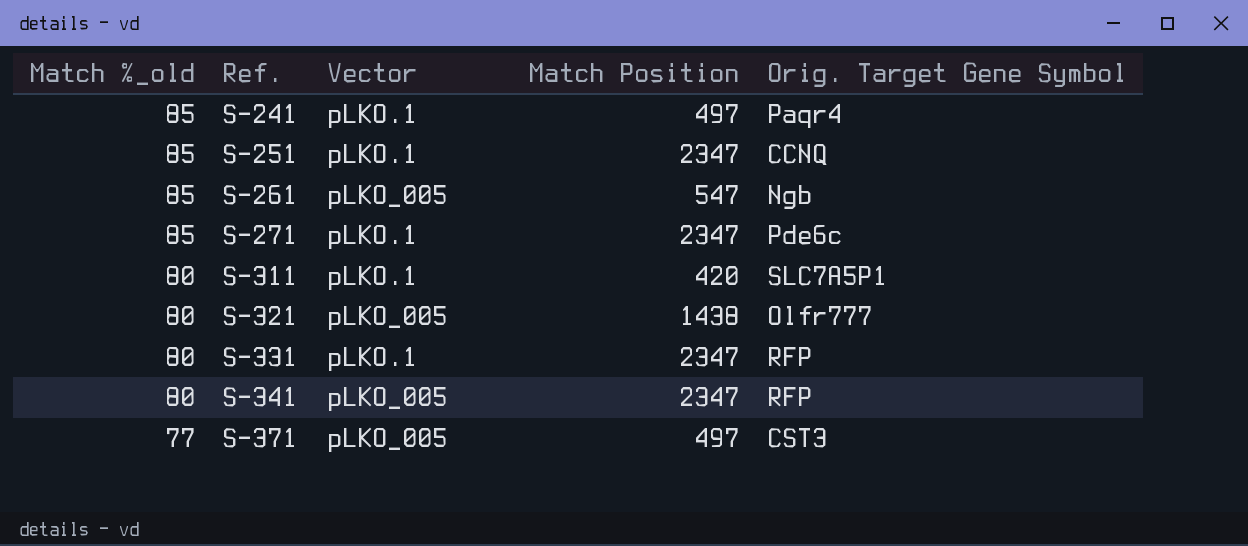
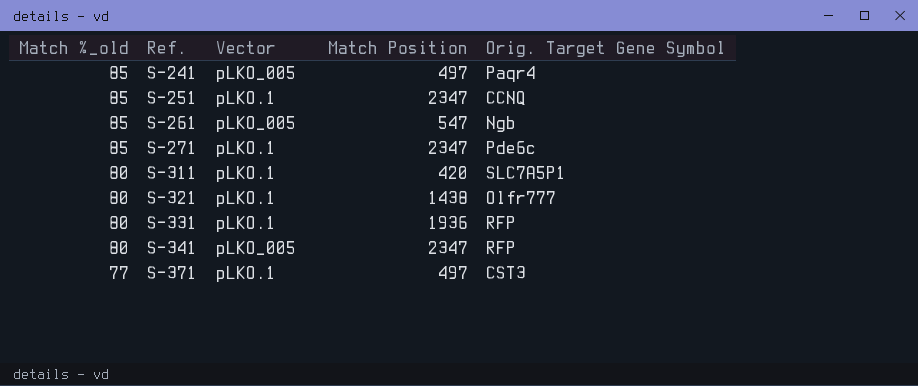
S-241 | Vector: pLKO.1 -> pLKO_005
S-321 | Vector: pLKO_005 -> pLKO.1
S-331 | Match Position: 2347 -> 1936
S-371 | Vector: pLKO_005 -> pLKO.1

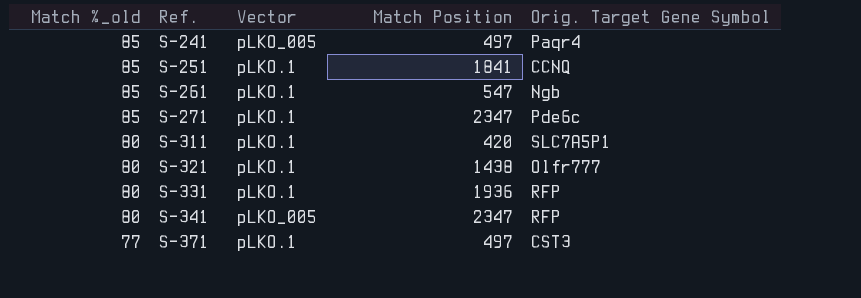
S-251 | Match Position: 2347 -> 1841
S-261 | Vector: pLKO_005 -> pLKO.1

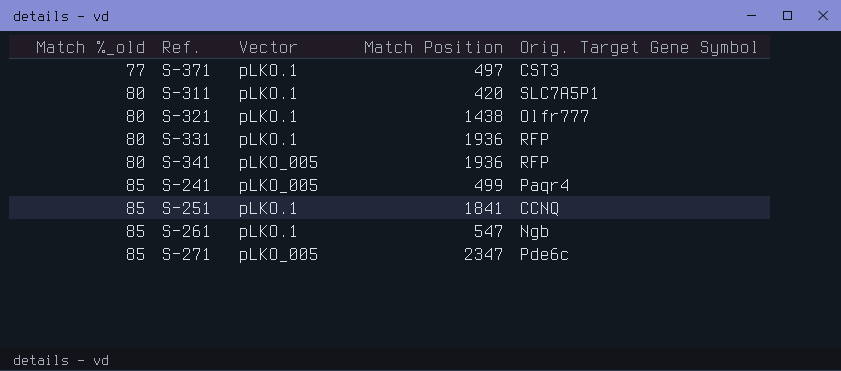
row order: Match %_old descending -> Match %_old ascending
S-341 | Match Position: 2347 -> 1936
S-241 | Match Position: 497 -> 499
S-271 | Vector: pLKO.1 -> pLKO_005

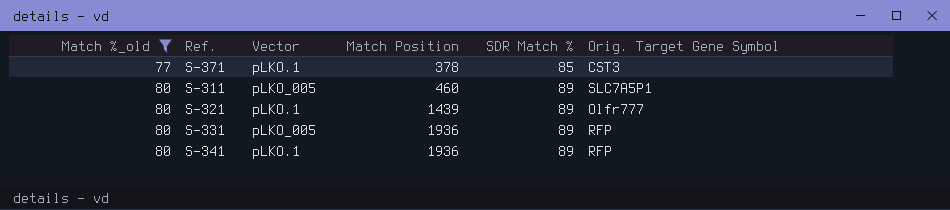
filter: none -> Match %_old != 85
column SDR Match % | position: none -> 5
S-371 | Match Position: 497 -> 378
S-311 | Vector: pLKO.1 -> pLKO_005
S-311 | Match Position: 420 -> 460
S-321 | Match Position: 1438 -> 1439
S-331 | Vector: pLKO.1 -> pLKO_005
S-341 | Vector: pLKO_005 -> pLKO.1

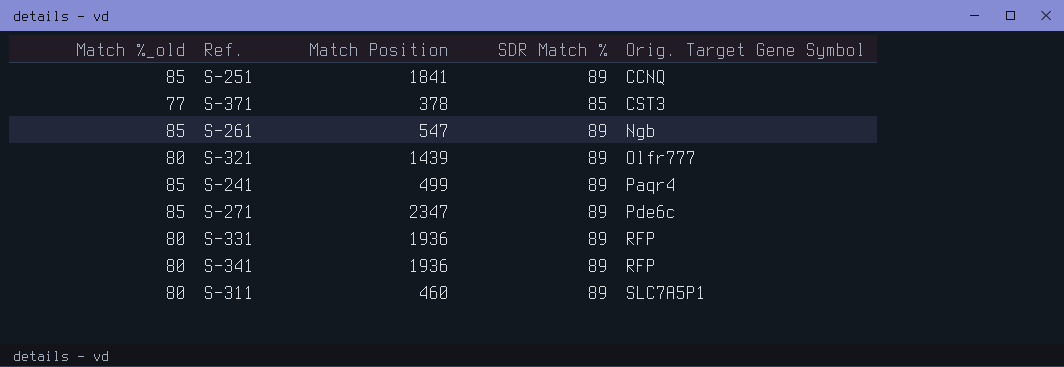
filter: Match %_old != 85 -> none
row order: Match %_old ascending -> Orig. Target Gene Symbol ascending
column Vector | position: 3 -> none

